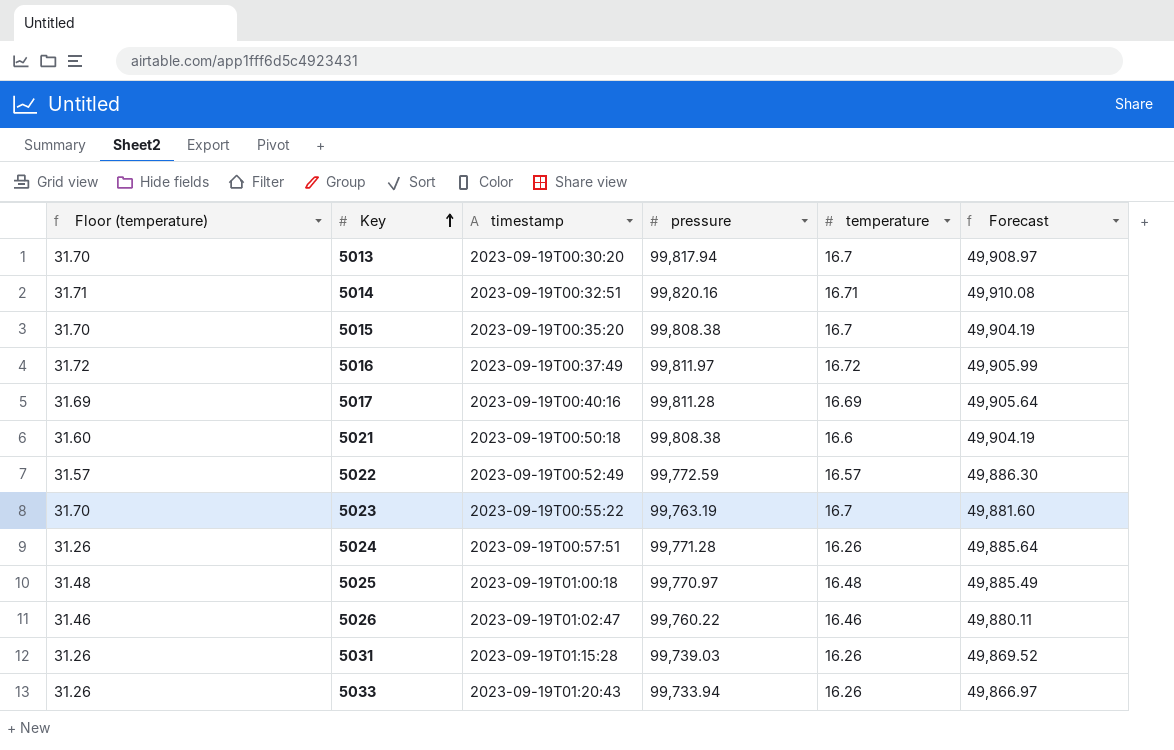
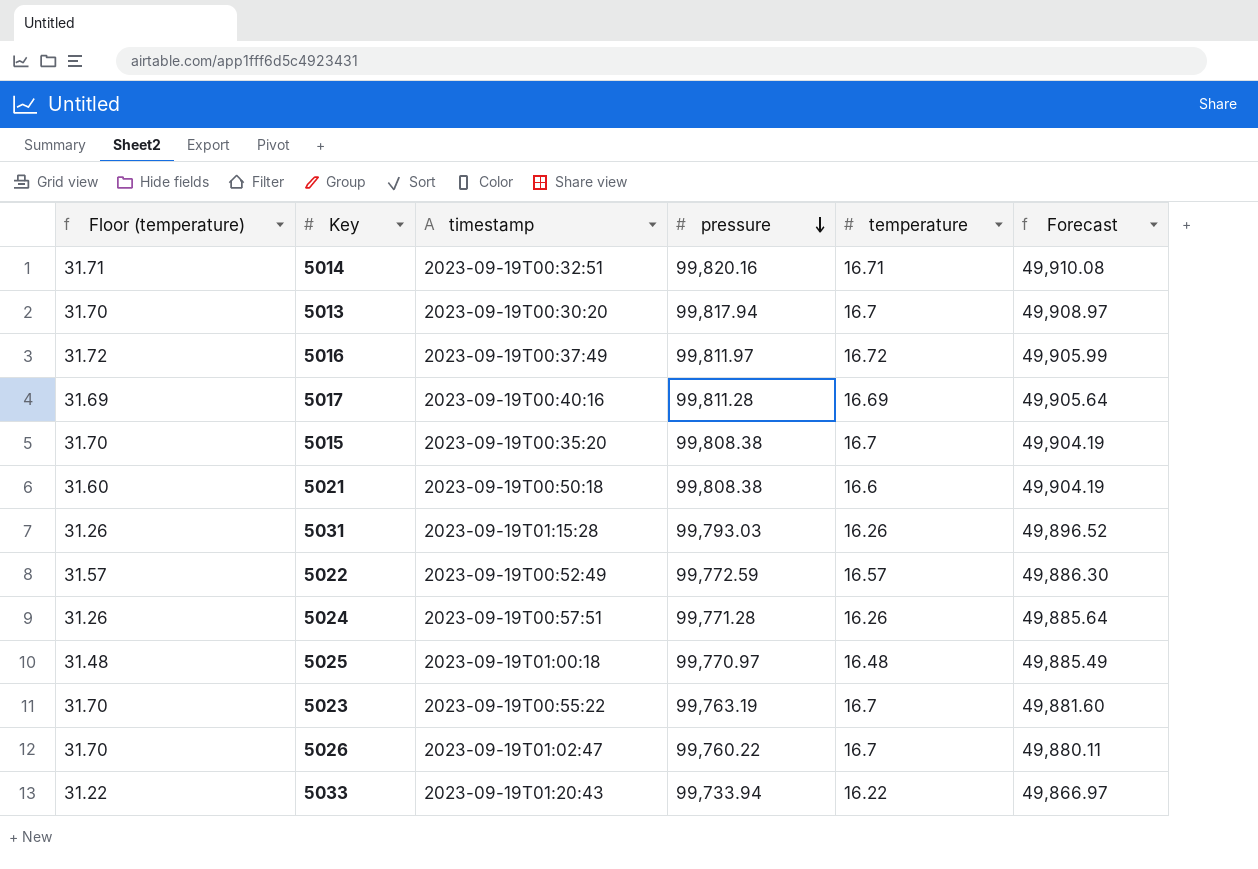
row order: Key ascending -> pressure descending
5031 | pressure: 99,739.03 -> 99,793.03
5031 | Forecast: 49,869.52 -> 49,896.52
5026 | Floor (temperature): 31.46 -> 31.70
5026 | temperature: 16.46 -> 16.7
5033 | Floor (temperature): 31.26 -> 31.22
5033 | temperature: 16.26 -> 16.22

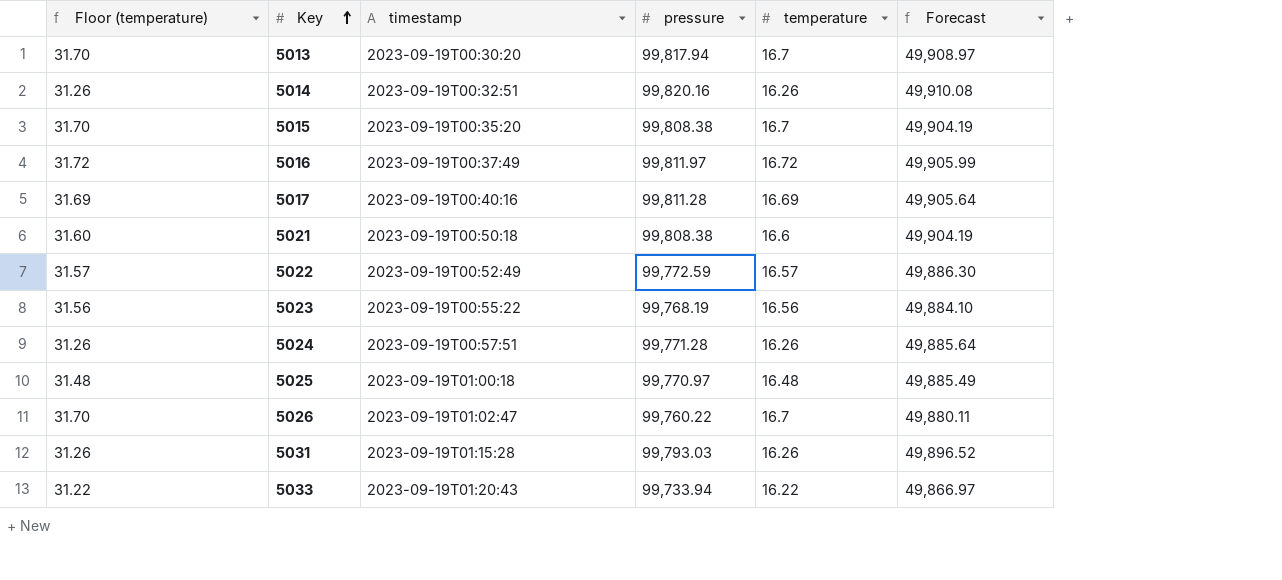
row order: pressure descending -> Key ascending
5014 | Floor (temperature): 31.71 -> 31.26
5014 | temperature: 16.71 -> 16.26
5023 | Floor (temperature): 31.70 -> 31.56
5023 | pressure: 99,763.19 -> 99,768.19
5023 | temperature: 16.7 -> 16.56
5023 | Forecast: 49,881.60 -> 49,884.10

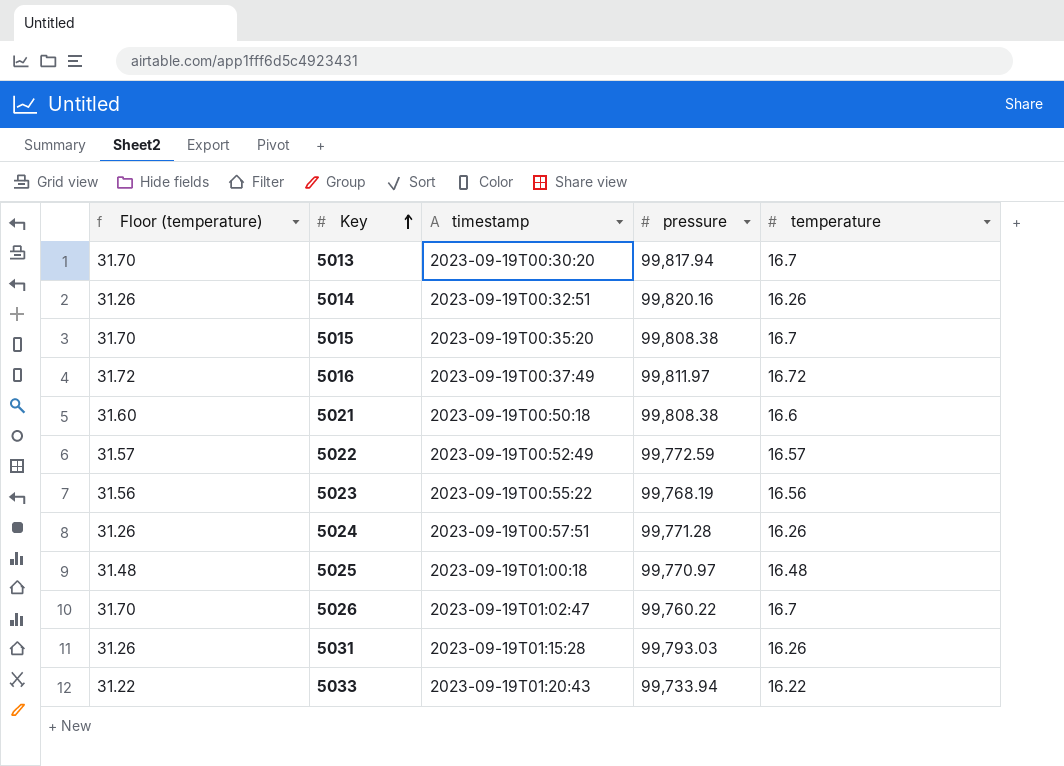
column Forecast | formula: [pressure] * 0.5 -> none
row 5017: 31.69 | 2023-09-19T00:40:16 | 99,811.28 | 16.69 | 49,905.64 -> none

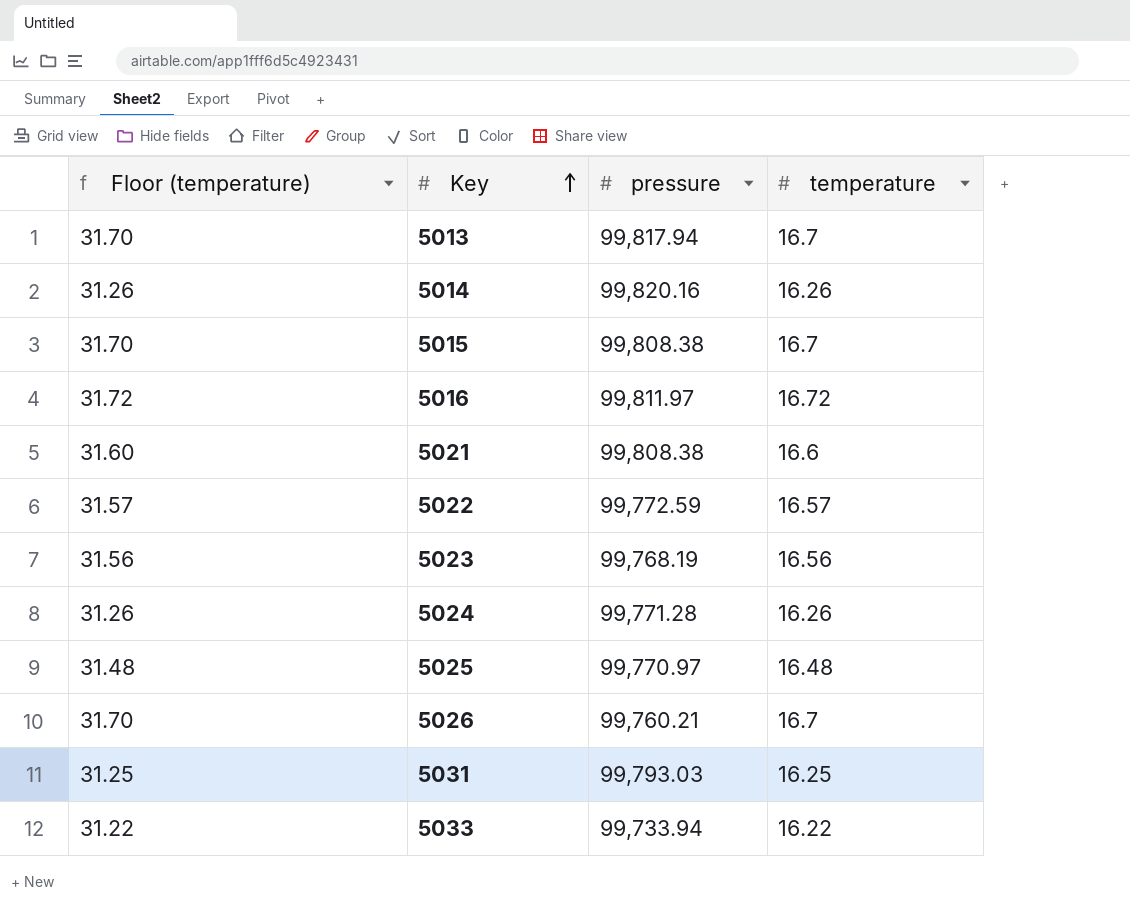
column timestamp | position: 3 -> none
5026 | pressure: 99,760.22 -> 99,760.21
5031 | Floor (temperature): 31.26 -> 31.25
5031 | temperature: 16.26 -> 16.25

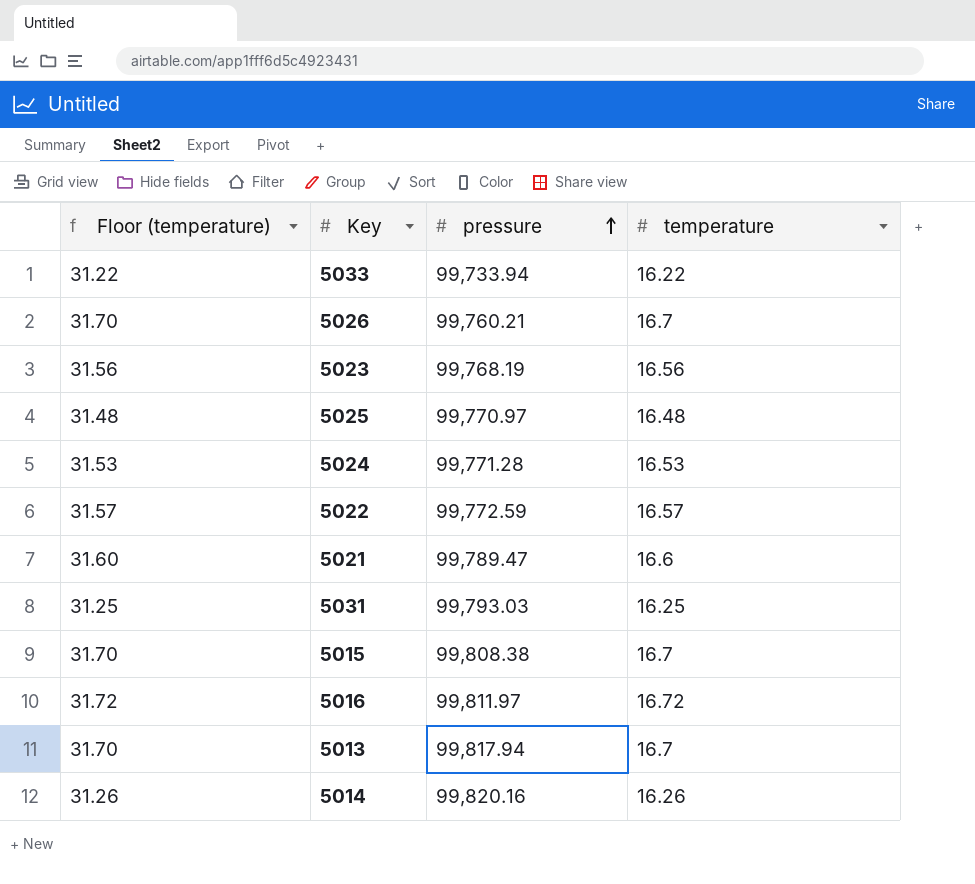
row order: Key ascending -> pressure ascending
5024 | Floor (temperature): 31.26 -> 31.53
5024 | temperature: 16.26 -> 16.53
5021 | pressure: 99,808.38 -> 99,789.47

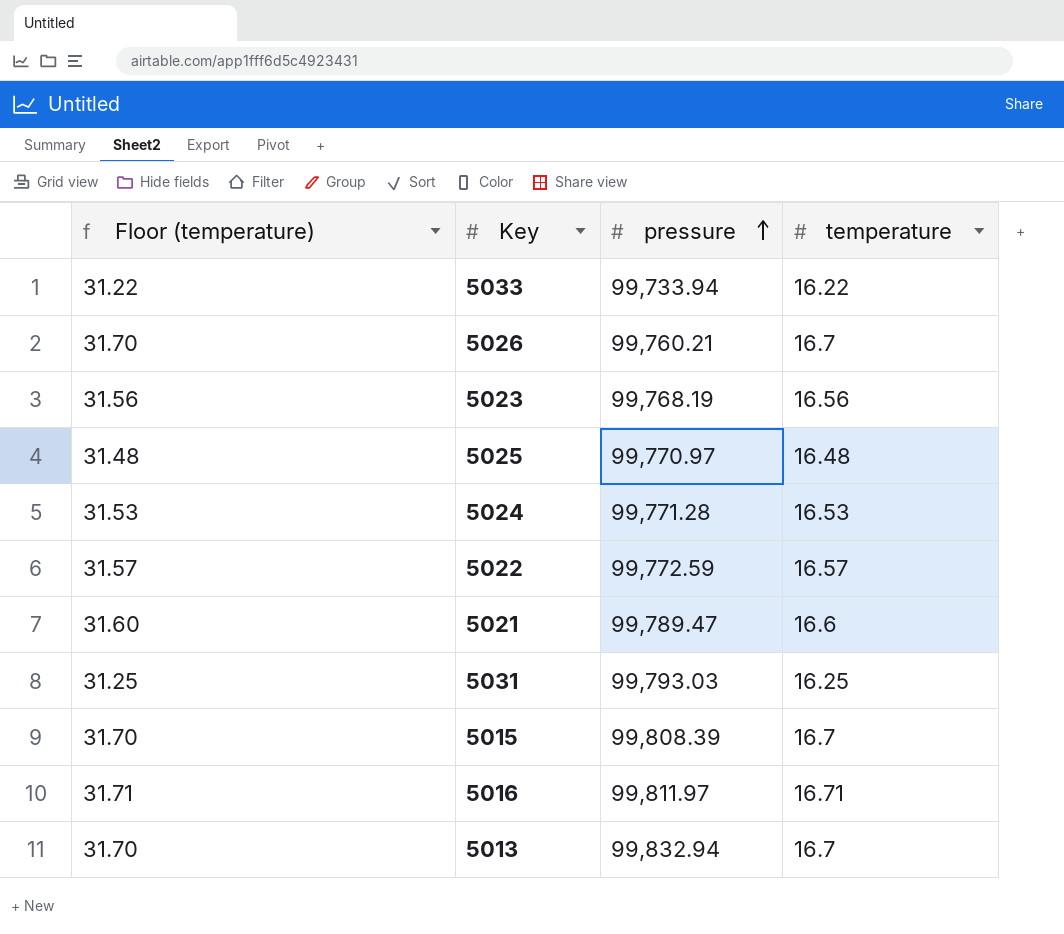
row 5014: 31.26 | 99,820.16 | 16.26 -> none
5015 | pressure: 99,808.38 -> 99,808.39
5016 | Floor (temperature): 31.72 -> 31.71
5016 | temperature: 16.72 -> 16.71
5013 | pressure: 99,817.94 -> 99,832.94

